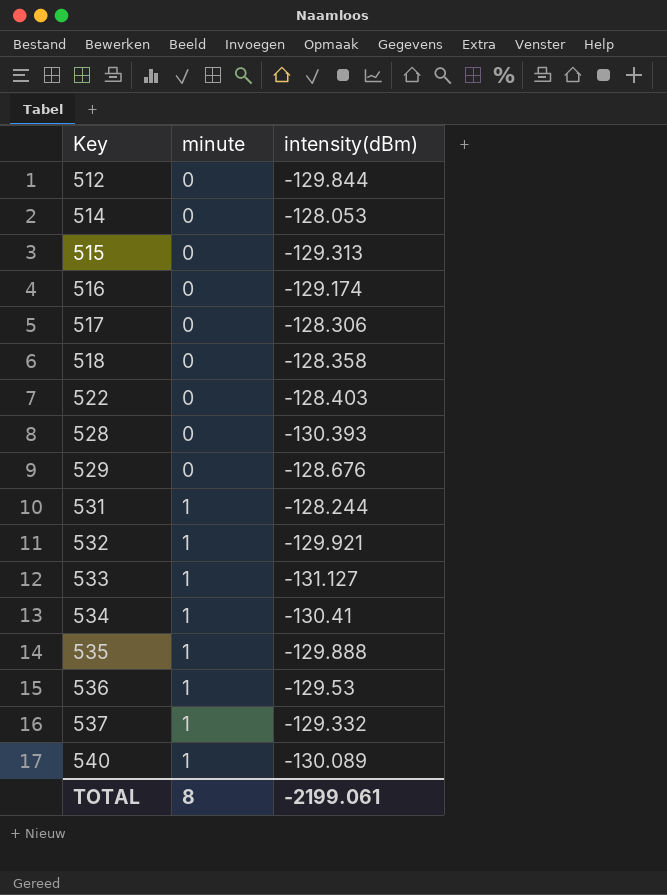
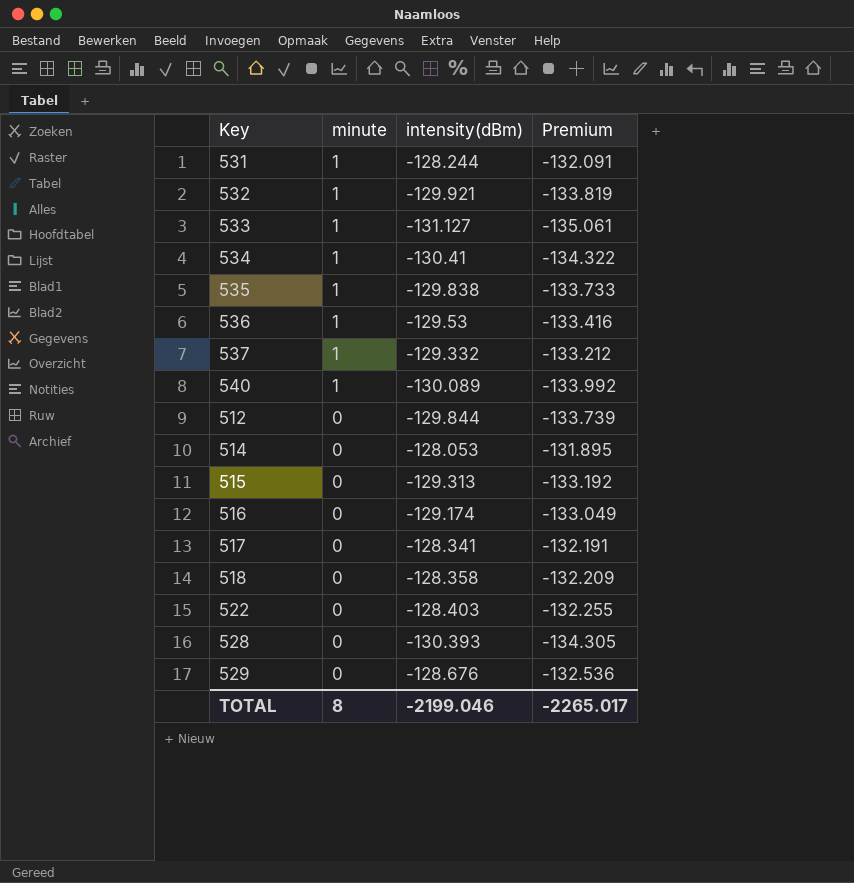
row order: Key ascending -> minute descending
column Premium | formula: none -> [intensity(dBm)] * 1.03
535 | intensity(dBm): -129.888 -> -129.838
517 | intensity(dBm): -128.306 -> -128.341
TOTAL | intensity(dBm): -2199.061 -> -2199.046

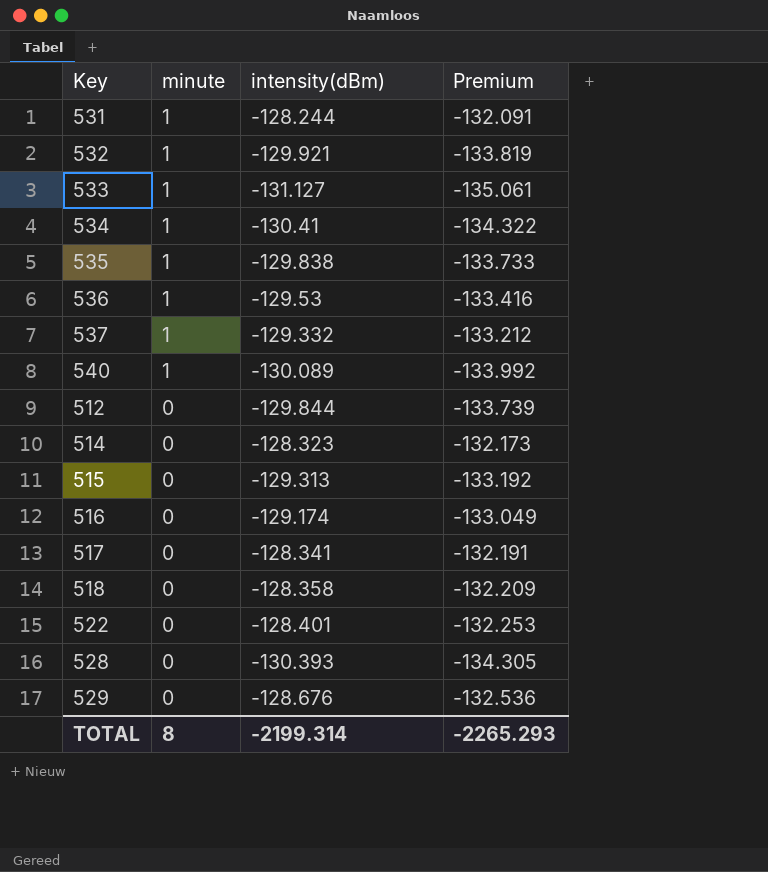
514 | intensity(dBm): -128.053 -> -128.323
514 | Premium: -131.895 -> -132.173
522 | intensity(dBm): -128.403 -> -128.401
522 | Premium: -132.255 -> -132.253
TOTAL | intensity(dBm): -2199.046 -> -2199.314
TOTAL | Premium: -2265.017 -> -2265.293

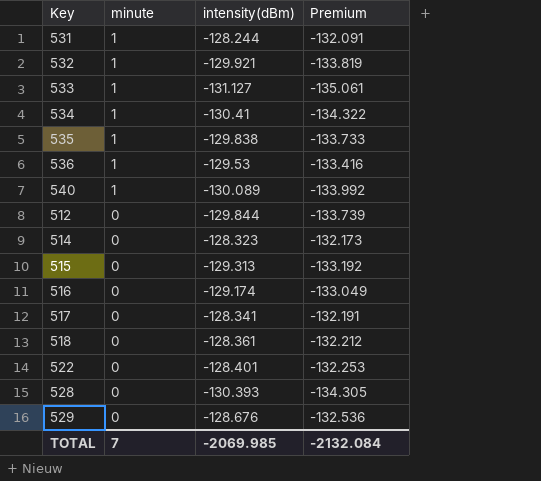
row 537: 1 | -129.332 | -133.212 -> none
518 | intensity(dBm): -128.358 -> -128.361
518 | Premium: -132.209 -> -132.212
TOTAL | minute: 8 -> 7
TOTAL | intensity(dBm): -2199.314 -> -2069.985
TOTAL | Premium: -2265.293 -> -2132.084

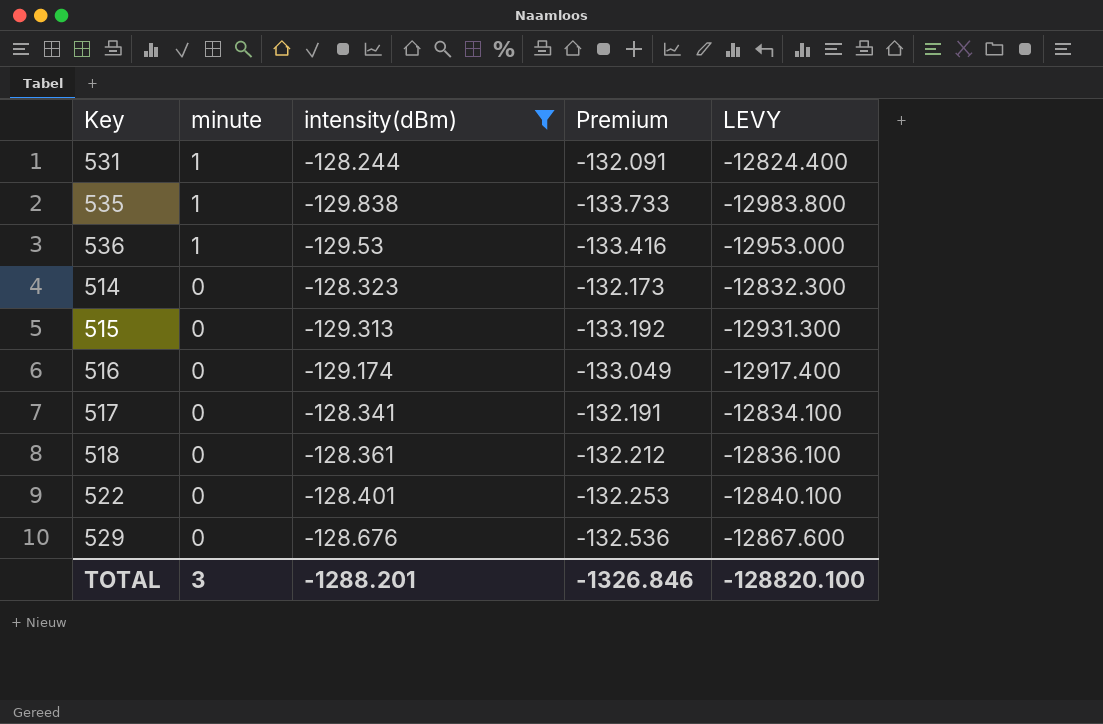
filter: none -> intensity(dBm) >= -129.838
column LEVY | formula: none -> [intensity(dBm)] * 100
TOTAL | minute: 7 -> 3
TOTAL | intensity(dBm): -2069.985 -> -1288.201
TOTAL | Premium: -2132.084 -> -1326.846

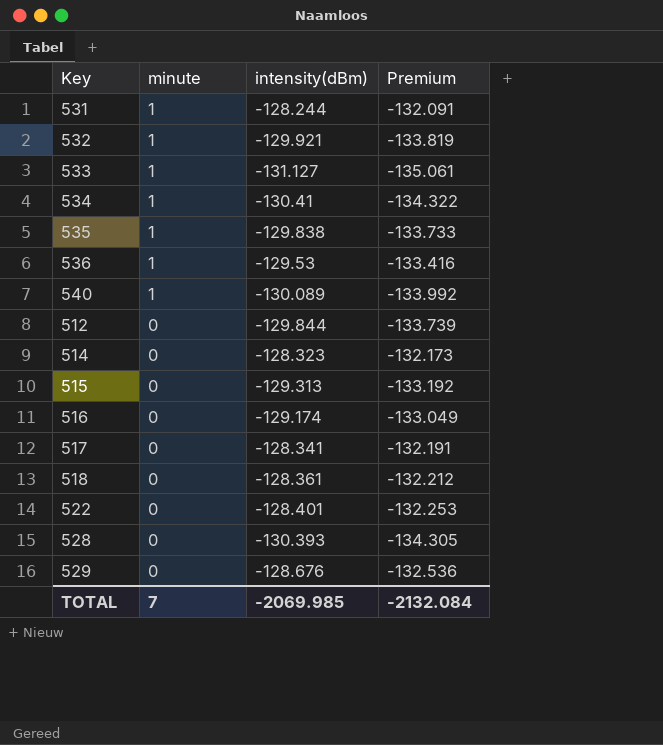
filter: intensity(dBm) >= -129.838 -> none
column LEVY | formula: [intensity(dBm)] * 100 -> none
TOTAL | minute: 3 -> 7
TOTAL | intensity(dBm): -1288.201 -> -2069.985
TOTAL | Premium: -1326.846 -> -2132.084

